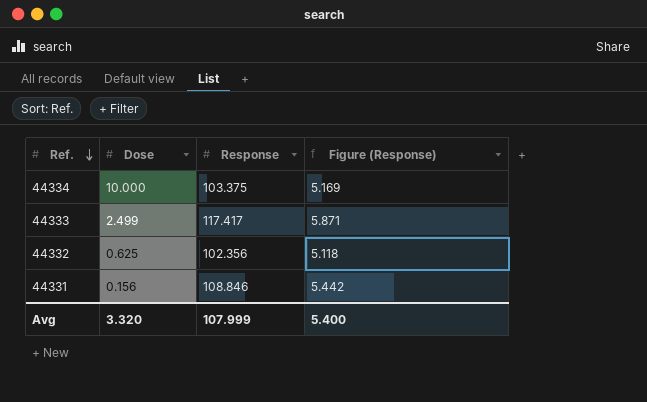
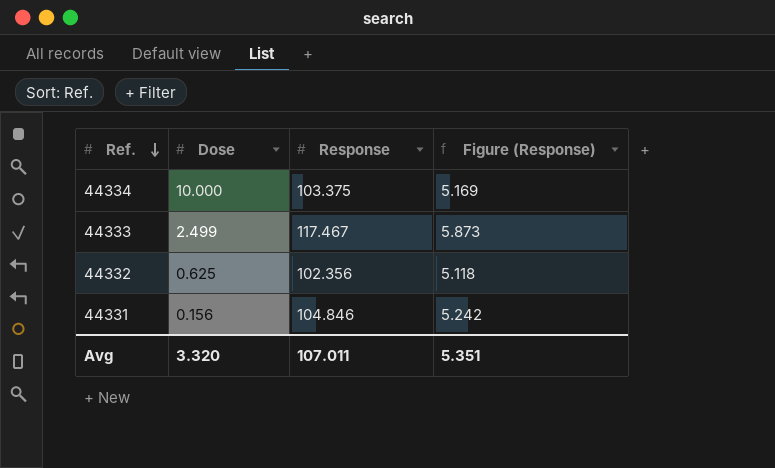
44333 | Response: 117.417 -> 117.467
44333 | Figure (Response): 5.871 -> 5.873
44331 | Response: 108.846 -> 104.846
44331 | Figure (Response): 5.442 -> 5.242
Avg | Response: 107.999 -> 107.011
Avg | Figure (Response): 5.400 -> 5.351

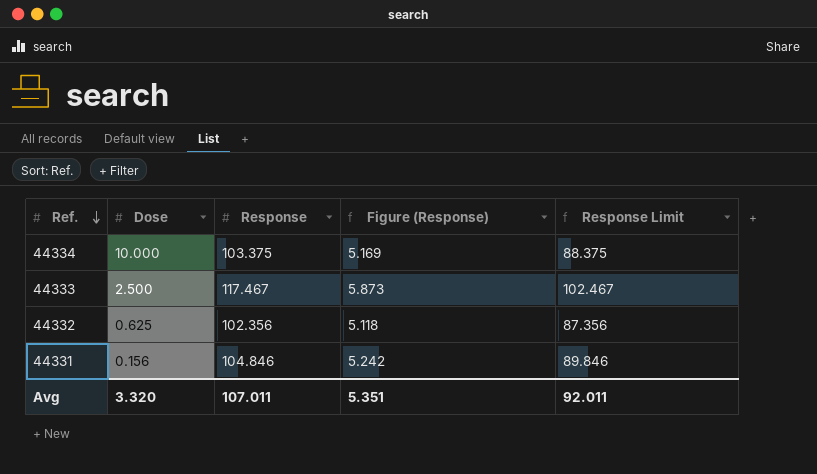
column Response Limit | formula: none -> [Response] - 15
44333 | Dose: 2.499 -> 2.500

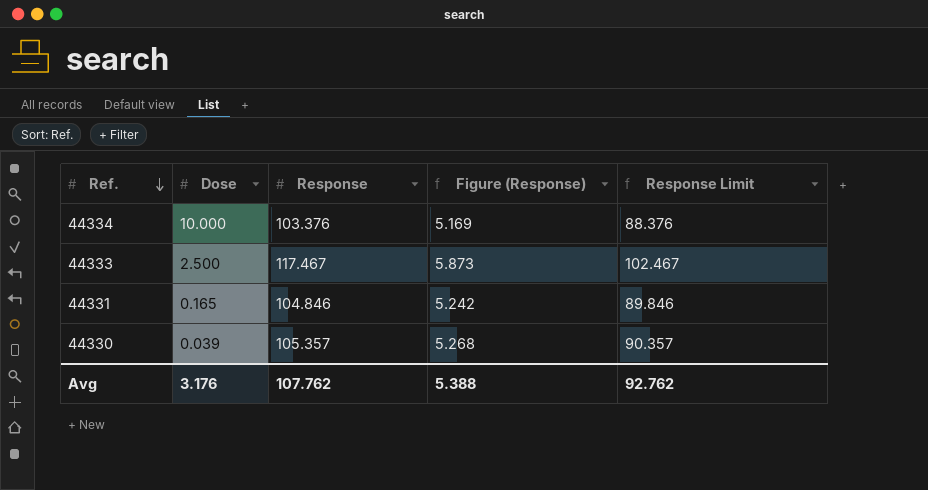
row 44332: 0.625 | 102.356 | 5.118 | 87.356 -> none
44334 | Response: 103.375 -> 103.376
44334 | Response Limit: 88.375 -> 88.376
44331 | Dose: 0.156 -> 0.165
row 44330: none -> 0.039 | 105.357 | 5.268 | 90.357
Avg | Dose: 3.320 -> 3.176
Avg | Response: 107.011 -> 107.762
Avg | Figure (Response): 5.351 -> 5.388
Avg | Response Limit: 92.011 -> 92.762

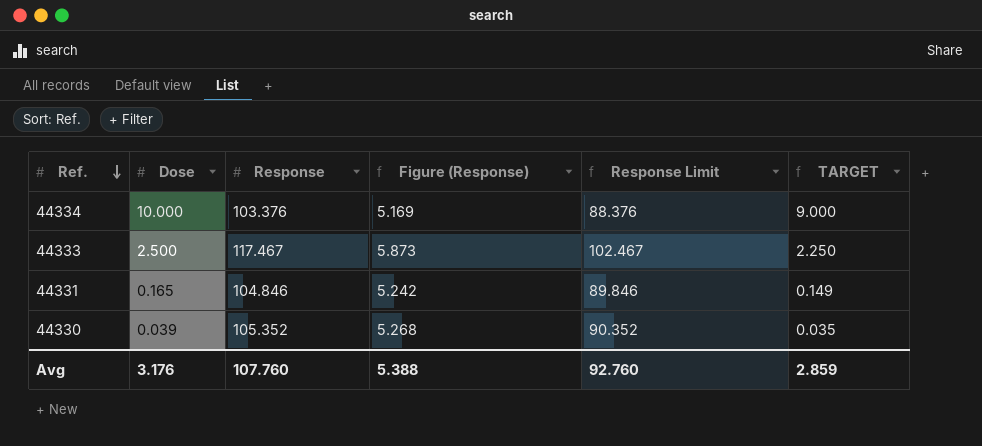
column TARGET | formula: none -> [Dose] * 0.9
44330 | Response: 105.357 -> 105.352
44330 | Response Limit: 90.357 -> 90.352
Avg | Response: 107.762 -> 107.760
Avg | Response Limit: 92.762 -> 92.760

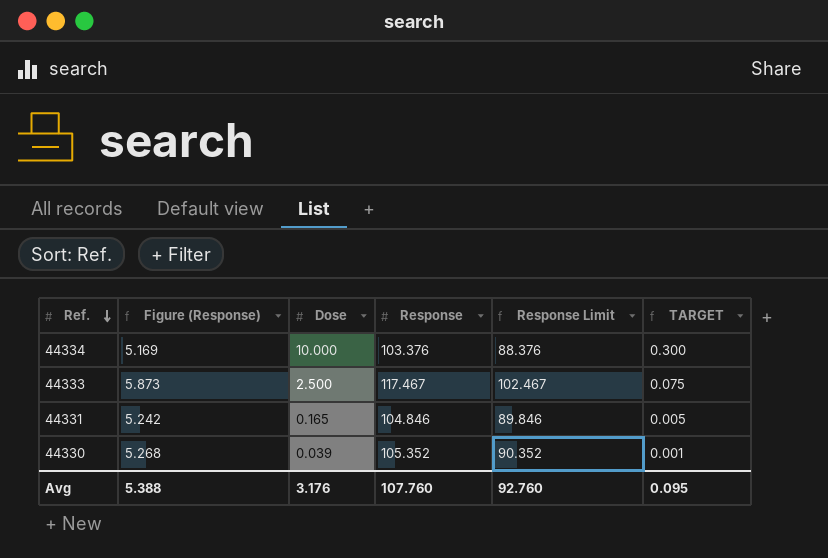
column Figure (Response) | position: 4 -> 2
column TARGET | formula: [Dose] * 0.9 -> [Dose] * 0.03
Avg | TARGET: 2.859 -> 0.095

